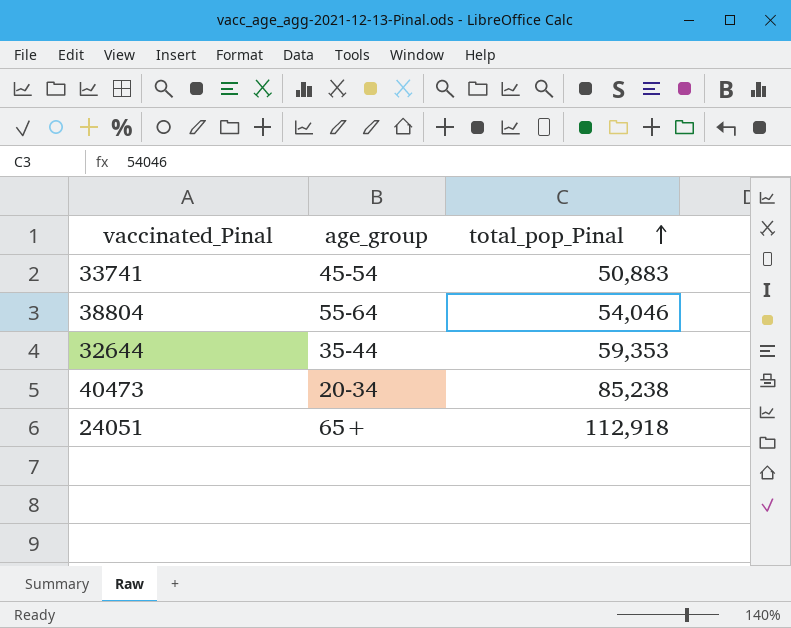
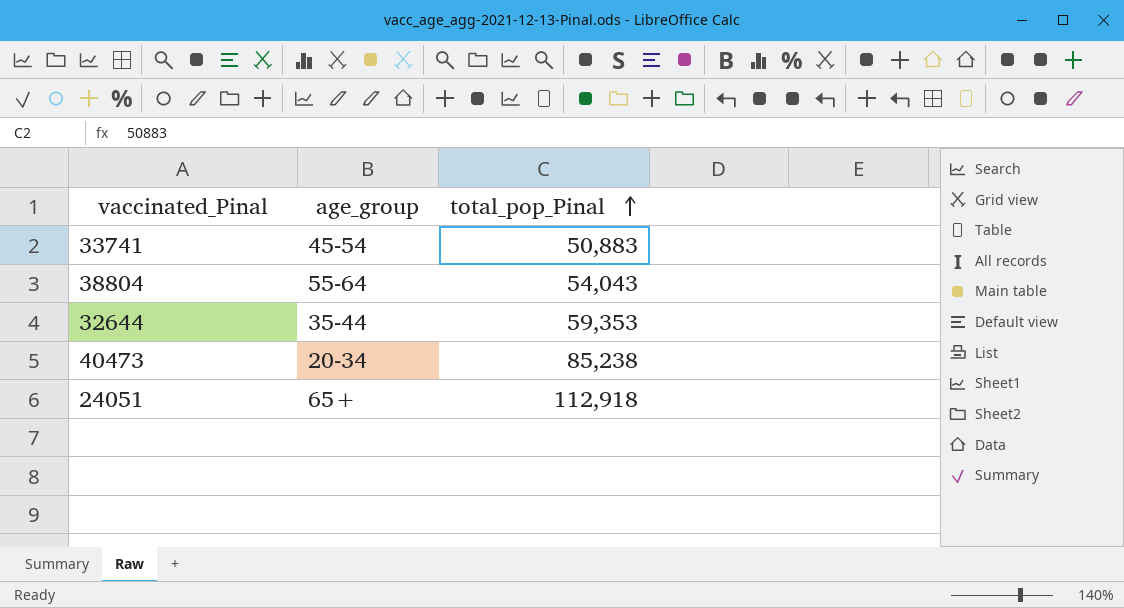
38804 | total_pop_Pinal: 54,046 -> 54,043

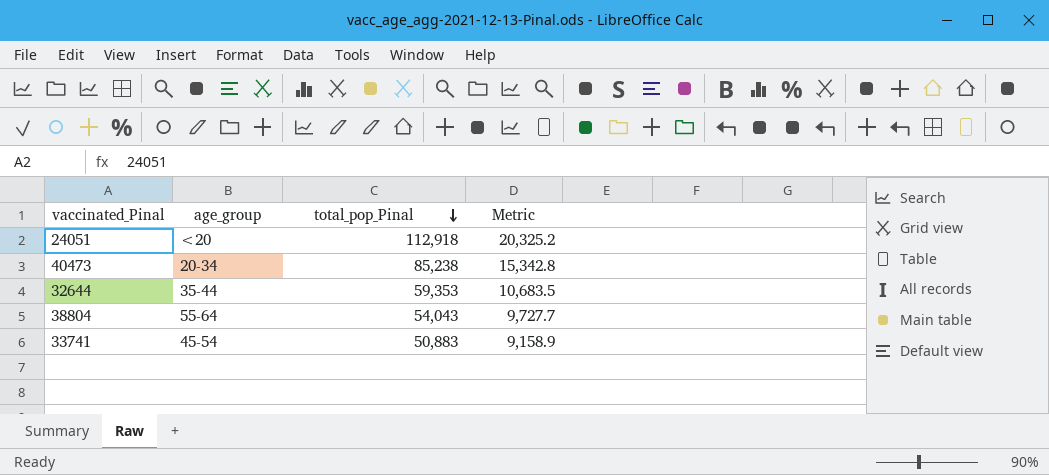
row order: total_pop_Pinal ascending -> total_pop_Pinal descending
column Metric | formula: none -> [total_pop_Pinal] * 0.18
24051 | age_group: 65+ -> <20

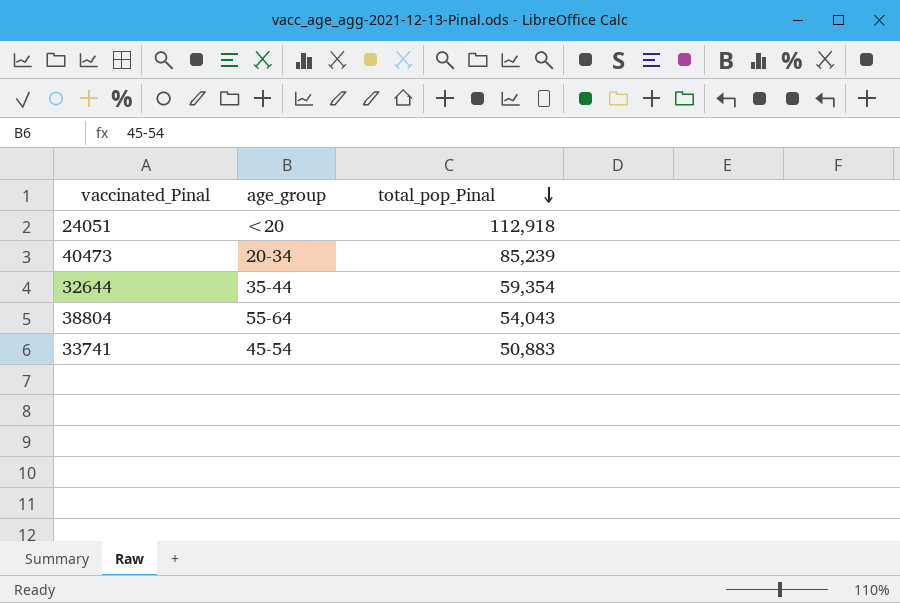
column Metric | formula: [total_pop_Pinal] * 0.18 -> none
40473 | total_pop_Pinal: 85,238 -> 85,239
32644 | total_pop_Pinal: 59,353 -> 59,354

